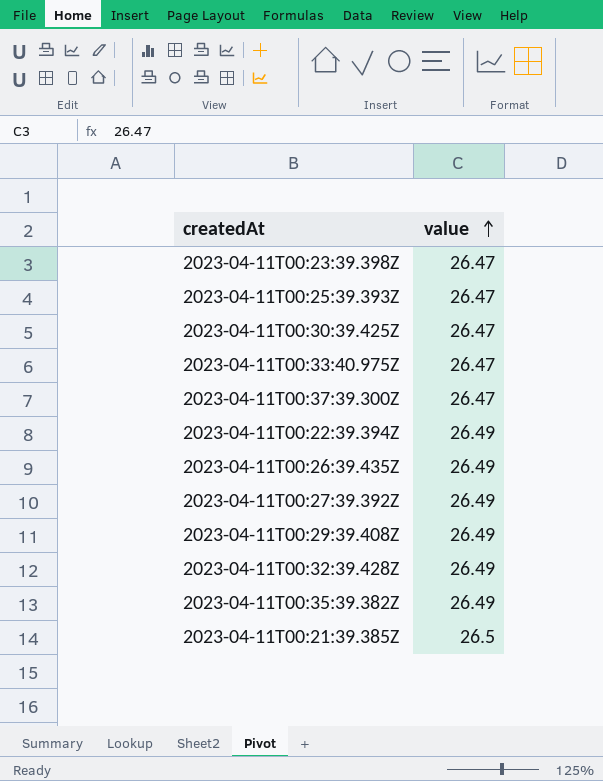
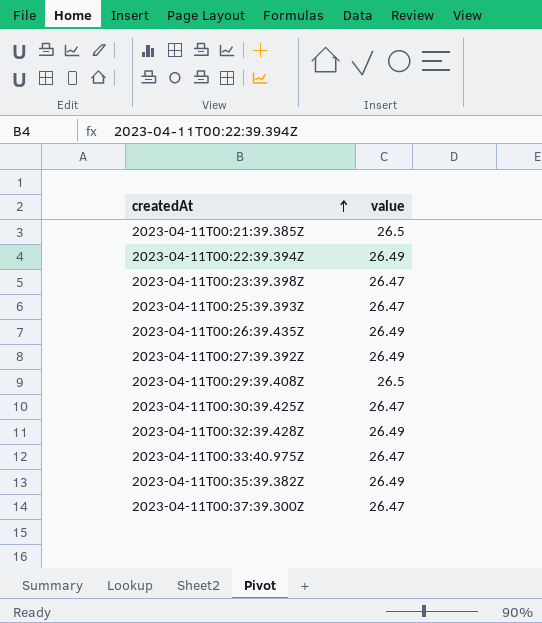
row order: value ascending -> createdAt ascending
2023-04-11T00:29:39.408Z | value: 26.49 -> 26.5

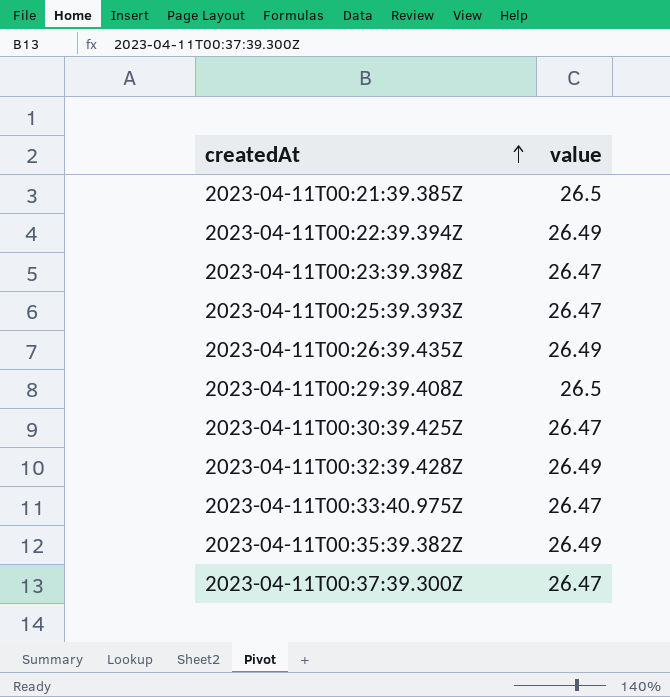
row 2023-04-11T00:27:39.392Z: 26.49 -> none

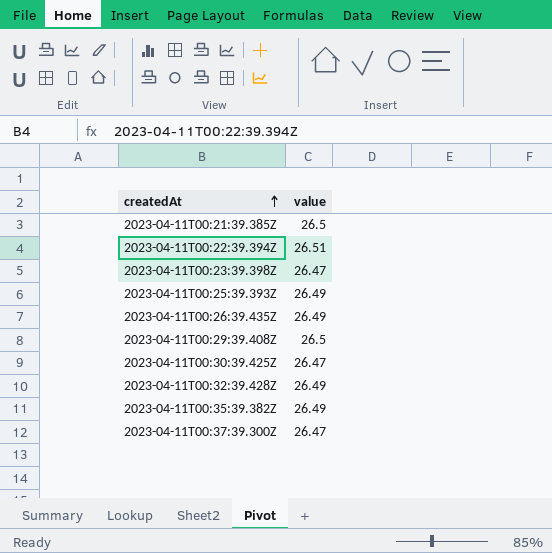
row 2023-04-11T00:33:40.975Z: 26.47 -> none
2023-04-11T00:22:39.394Z | value: 26.49 -> 26.51
2023-04-11T00:25:39.393Z | value: 26.47 -> 26.49

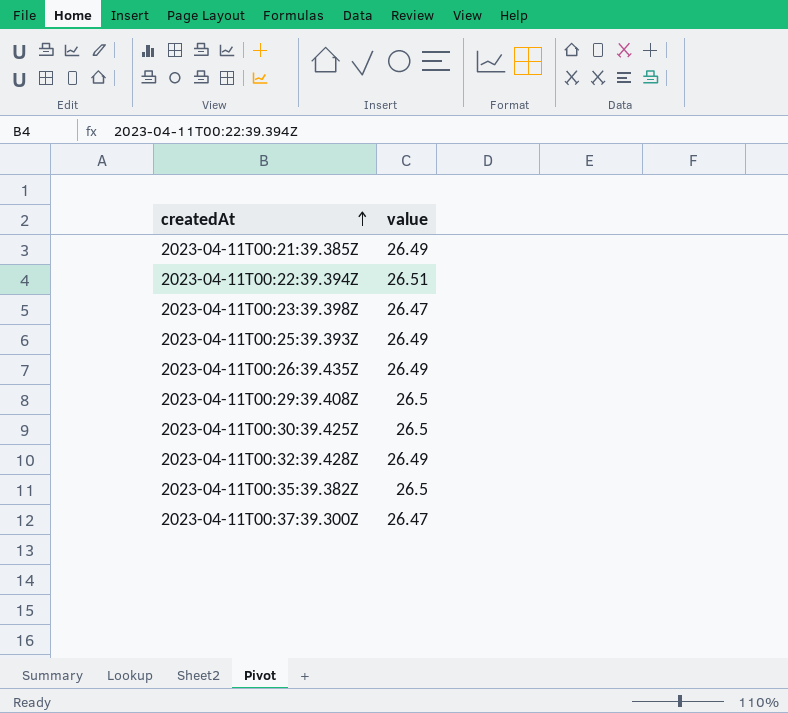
2023-04-11T00:21:39.385Z | value: 26.5 -> 26.49
2023-04-11T00:30:39.425Z | value: 26.47 -> 26.5
2023-04-11T00:35:39.382Z | value: 26.49 -> 26.5

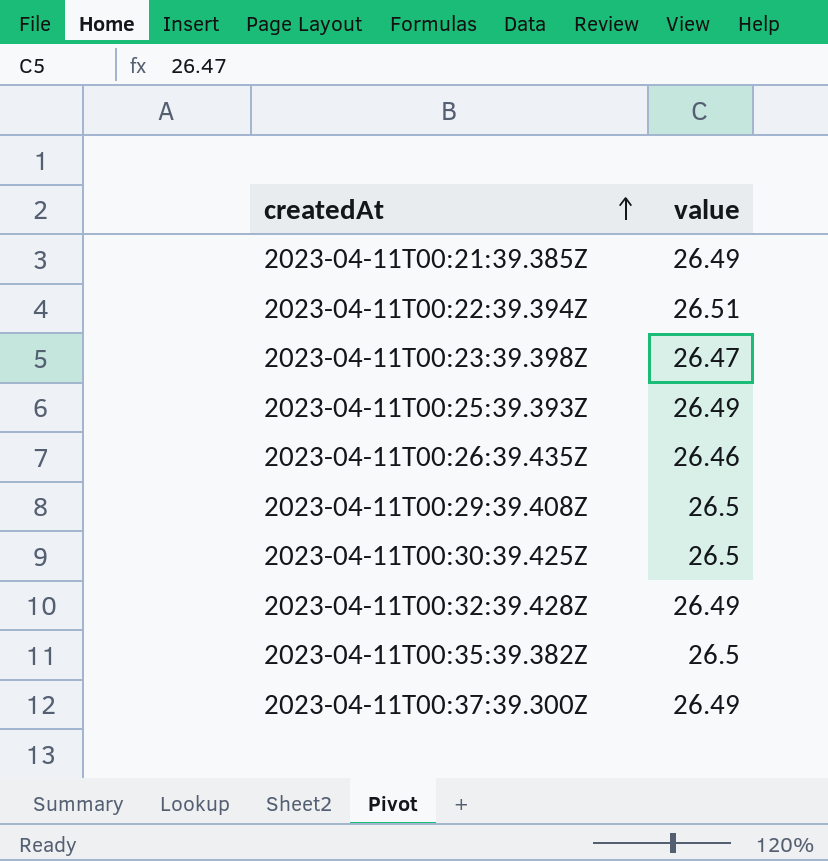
2023-04-11T00:26:39.435Z | value: 26.49 -> 26.46
2023-04-11T00:37:39.300Z | value: 26.47 -> 26.49

